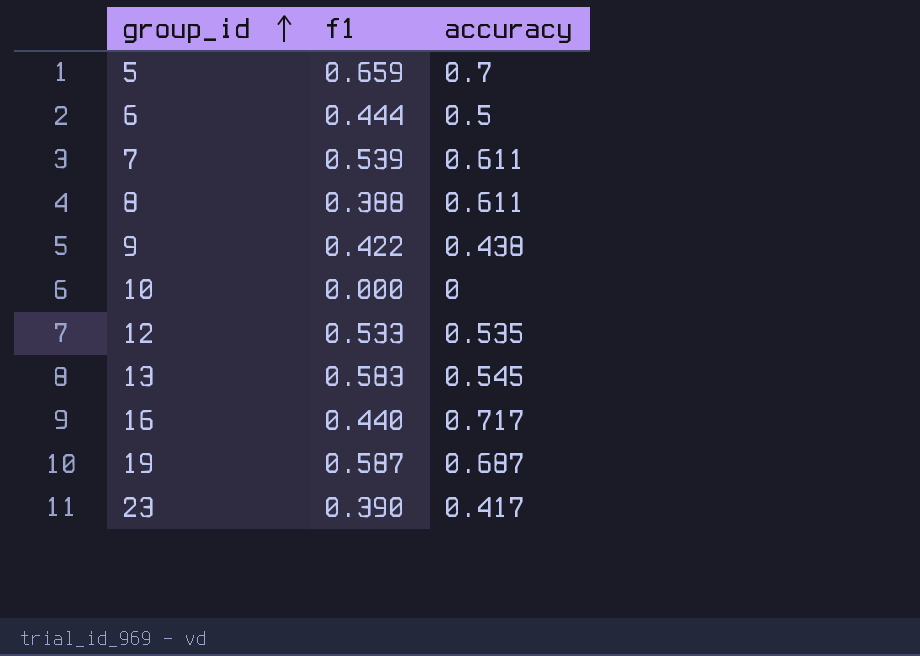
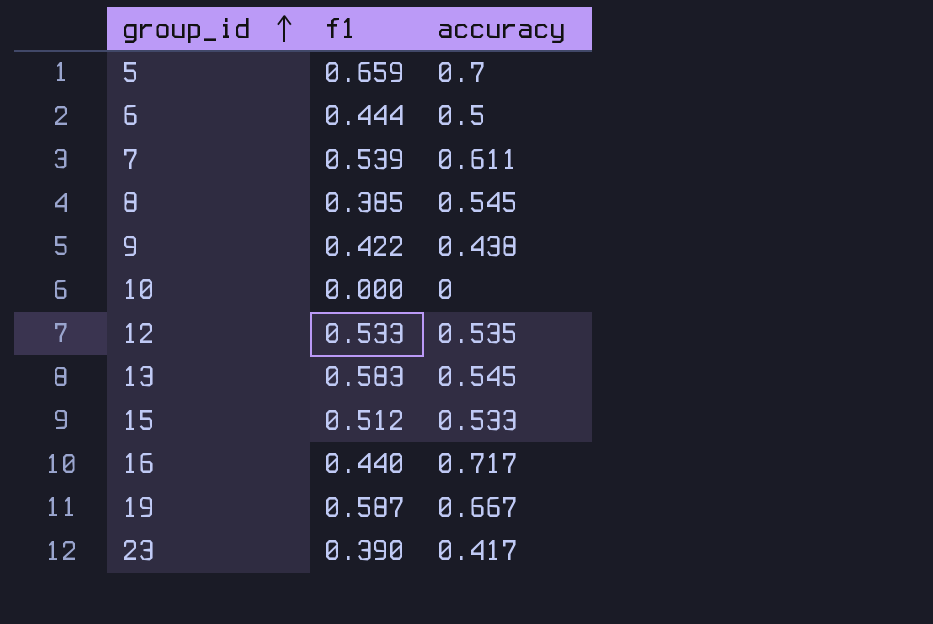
8 | f1: 0.388 -> 0.385
8 | accuracy: 0.611 -> 0.545
row 15: none -> 0.512 | 0.533
19 | accuracy: 0.687 -> 0.667

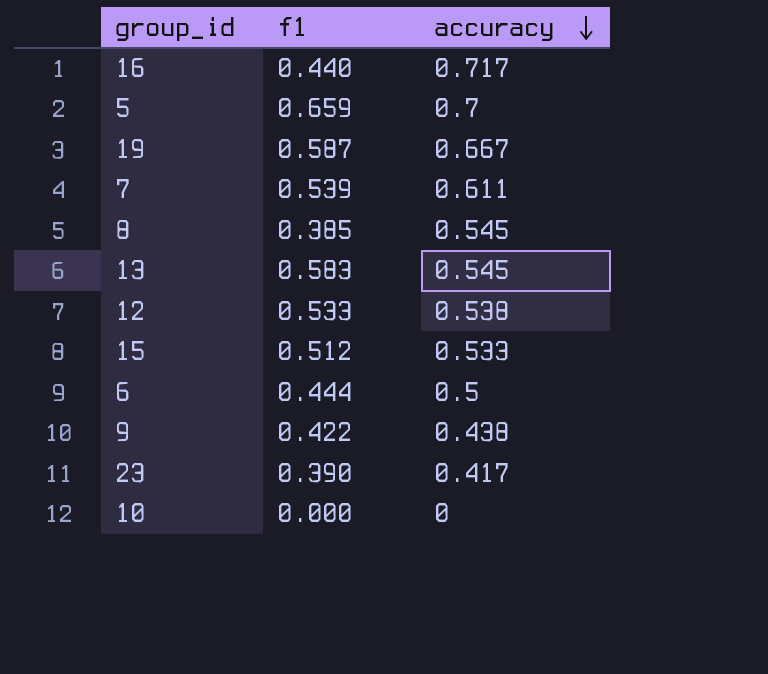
row order: group_id ascending -> accuracy descending
12 | accuracy: 0.535 -> 0.538

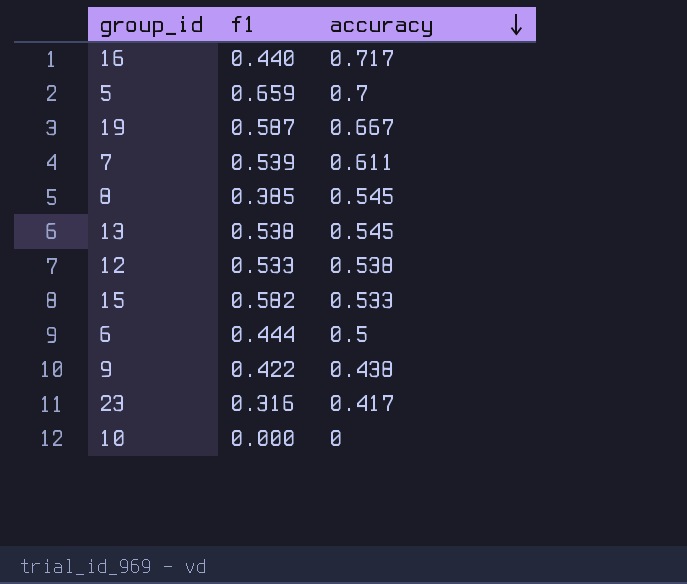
13 | f1: 0.583 -> 0.538
15 | f1: 0.512 -> 0.582
23 | f1: 0.390 -> 0.316

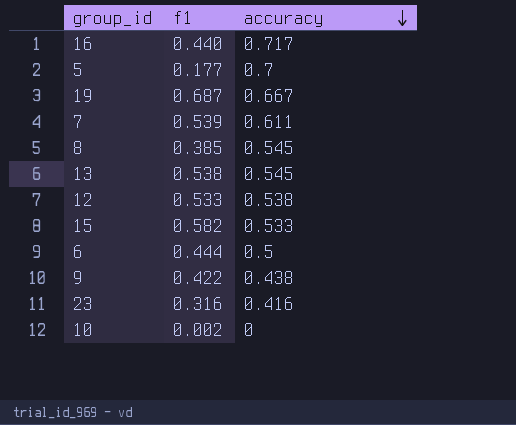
5 | f1: 0.659 -> 0.177
19 | f1: 0.587 -> 0.687
23 | accuracy: 0.417 -> 0.416
10 | f1: 0.000 -> 0.002

